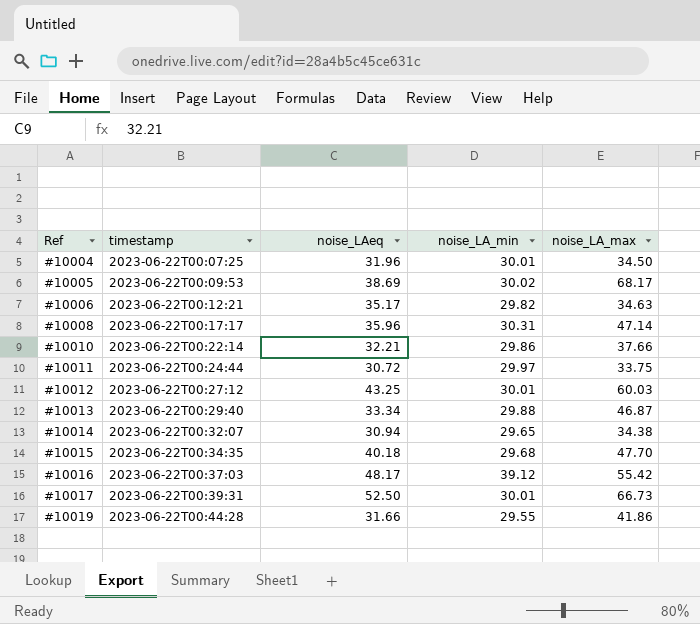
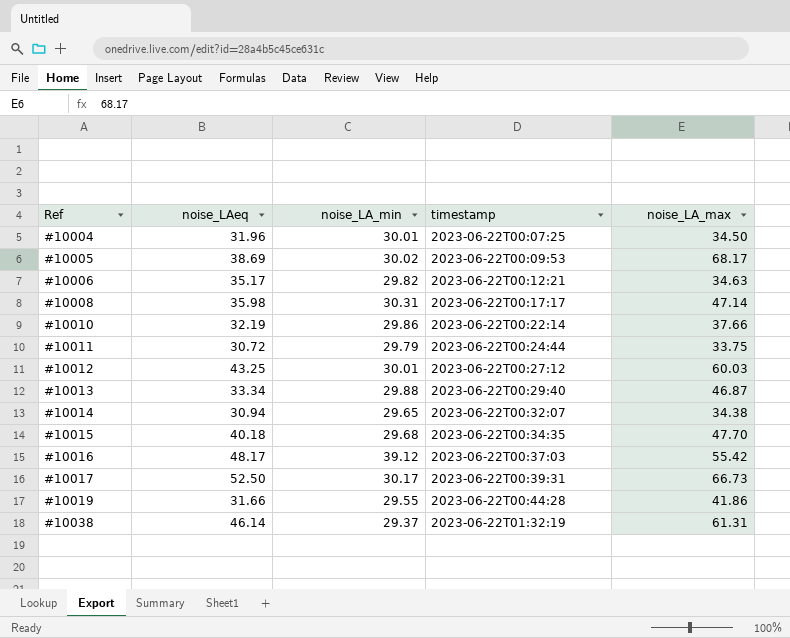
column timestamp | position: 2 -> 4
#10008 | noise_LAeq: 35.96 -> 35.98
#10010 | noise_LAeq: 32.21 -> 32.19
#10011 | noise_LA_min: 29.97 -> 29.79
#10017 | noise_LA_min: 30.01 -> 30.17
row #10038: none -> 46.14 | 29.37 | 2023-06-22T01:32:19 | 61.31

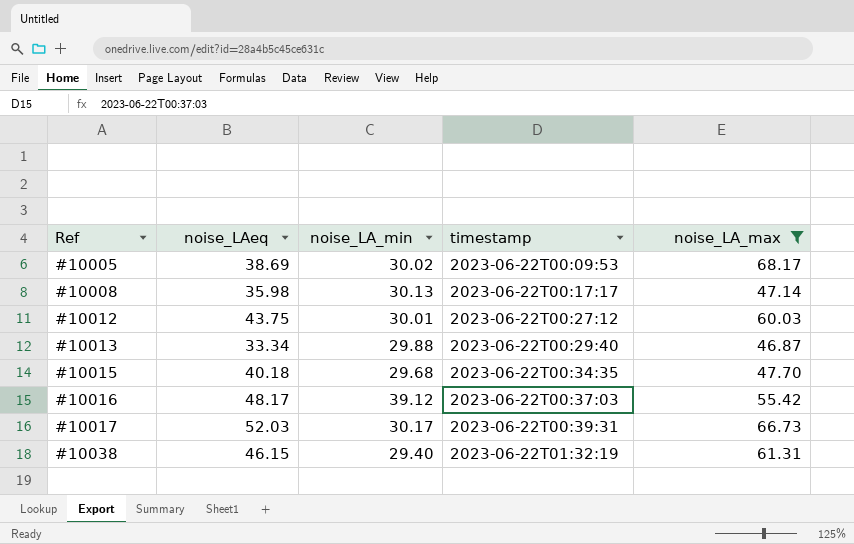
filter: none -> noise_LA_max >= 46.87
#10008 | noise_LA_min: 30.31 -> 30.13
#10012 | noise_LAeq: 43.25 -> 43.75
#10017 | noise_LAeq: 52.50 -> 52.03
#10038 | noise_LAeq: 46.14 -> 46.15
#10038 | noise_LA_min: 29.37 -> 29.40

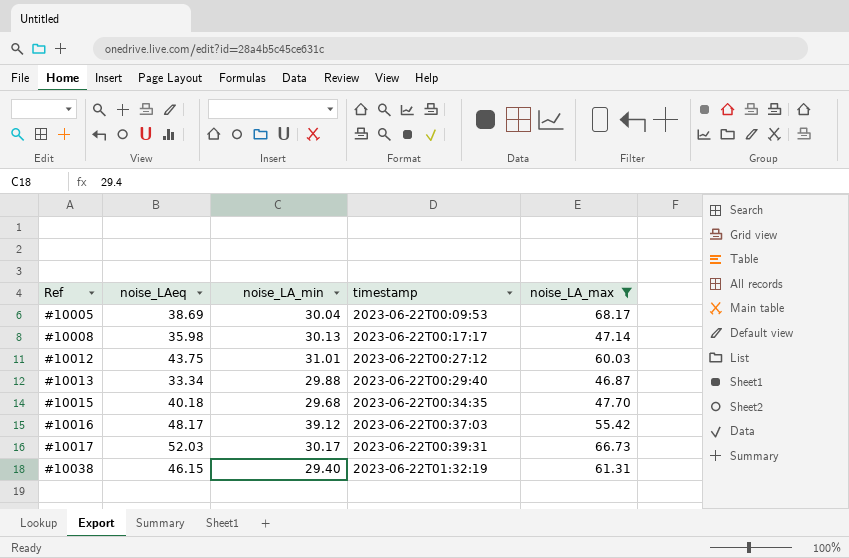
#10005 | noise_LA_min: 30.02 -> 30.04
#10012 | noise_LA_min: 30.01 -> 31.01

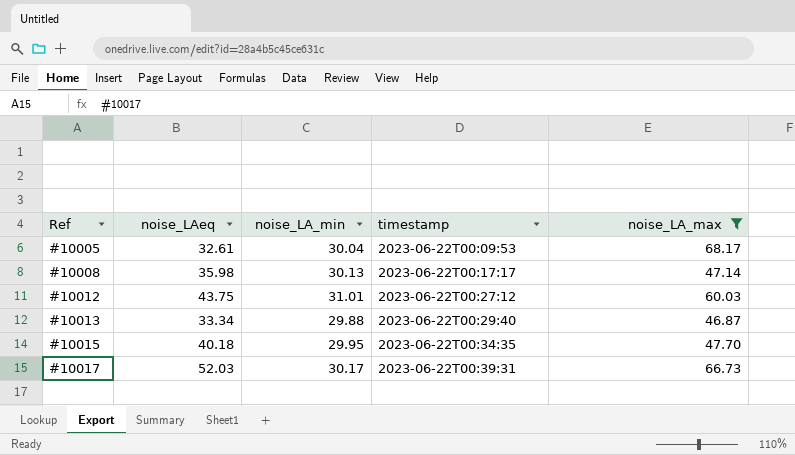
row #10016: 48.17 | 39.12 | 2023-06-22T00:37:03 | 55.42 -> none
row #10038: 46.15 | 29.40 | 2023-06-22T01:32:19 | 61.31 -> none
#10005 | noise_LAeq: 38.69 -> 32.61
#10015 | noise_LA_min: 29.68 -> 29.95

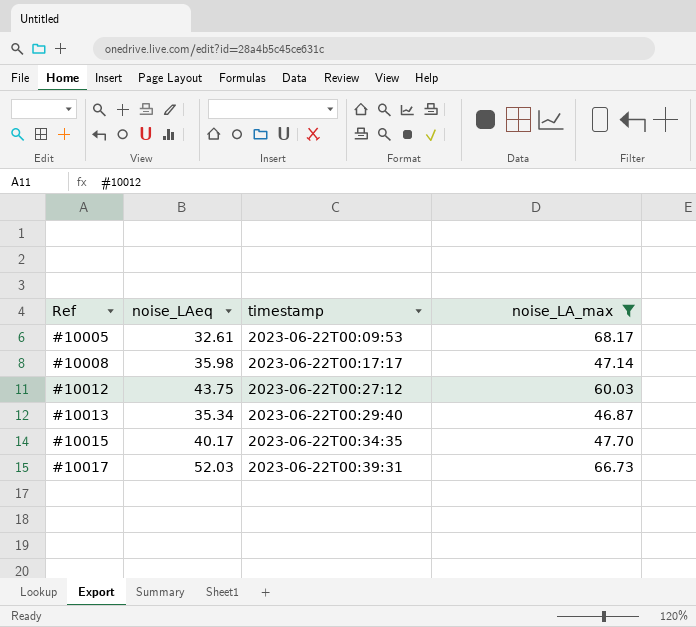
column noise_LA_min | position: 3 -> none
#10013 | noise_LAeq: 33.34 -> 35.34
#10015 | noise_LAeq: 40.18 -> 40.17

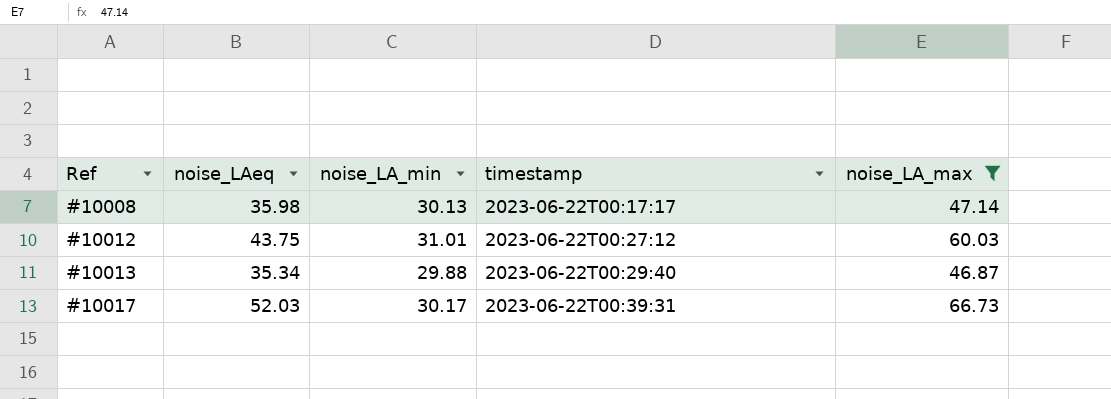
column noise_LA_min | position: none -> 3
row #10005: 32.61 | 2023-06-22T00:09:53 | 68.17 -> none
row #10015: 40.17 | 2023-06-22T00:34:35 | 47.70 -> none

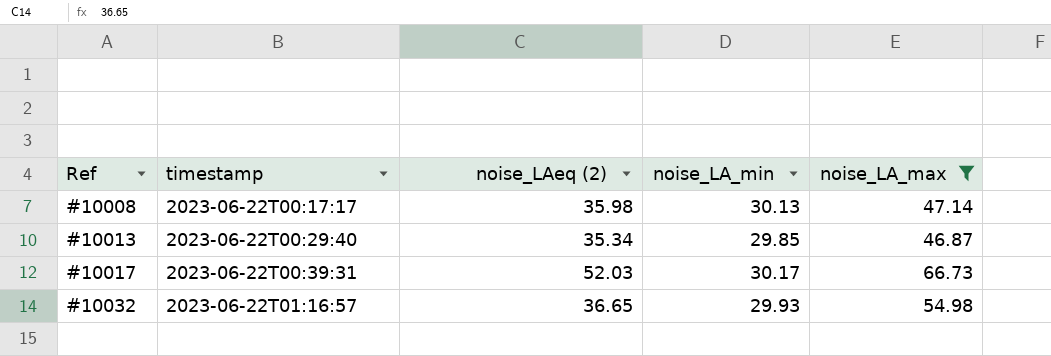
column timestamp | position: 4 -> 2
column name: noise_LAeq -> noise_LAeq (2)
row #10012: 43.75 | 31.01 | 2023-06-22T00:27:12 | 60.03 -> none
#10013 | noise_LA_min: 29.88 -> 29.85
row #10032: none -> 2023-06-22T01:16:57 | 36.65 | 29.93 | 54.98

